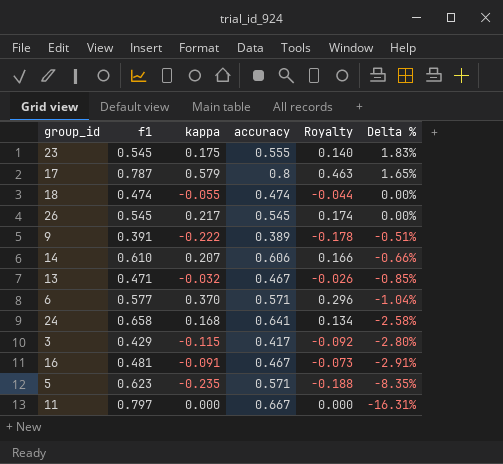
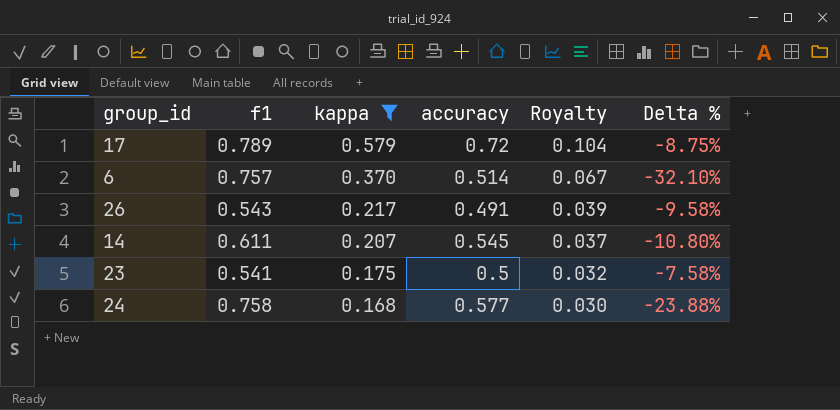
filter: none -> kappa >= 0.168
row order: Delta % descending -> kappa descending
column Royalty | formula: [kappa] * 0.8 -> [kappa] * 0.18
17 | f1: 0.787 -> 0.789
17 | accuracy: 0.8 -> 0.72
17 | Delta %: 1.65% -> -8.75%
6 | f1: 0.577 -> 0.757
6 | accuracy: 0.571 -> 0.514
6 | Delta %: -1.04% -> -32.10%
26 | f1: 0.545 -> 0.543
26 | accuracy: 0.545 -> 0.491
26 | Delta %: 0.00% -> -9.58%
14 | f1: 0.610 -> 0.611
14 | accuracy: 0.606 -> 0.545
14 | Delta %: -0.66% -> -10.80%
23 | f1: 0.545 -> 0.541
23 | accuracy: 0.555 -> 0.5
23 | Delta %: 1.83% -> -7.58%
24 | f1: 0.658 -> 0.758
24 | accuracy: 0.641 -> 0.577
24 | Delta %: -2.58% -> -23.88%

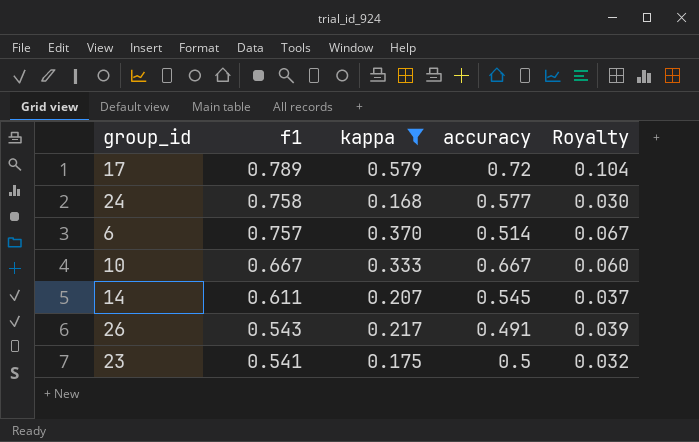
row order: kappa descending -> f1 descending
column Delta % | formula: ([accuracy] - [f1]) / [f1] -> none
row 10: none -> 0.667 | 0.333 | 0.667 | 0.060

